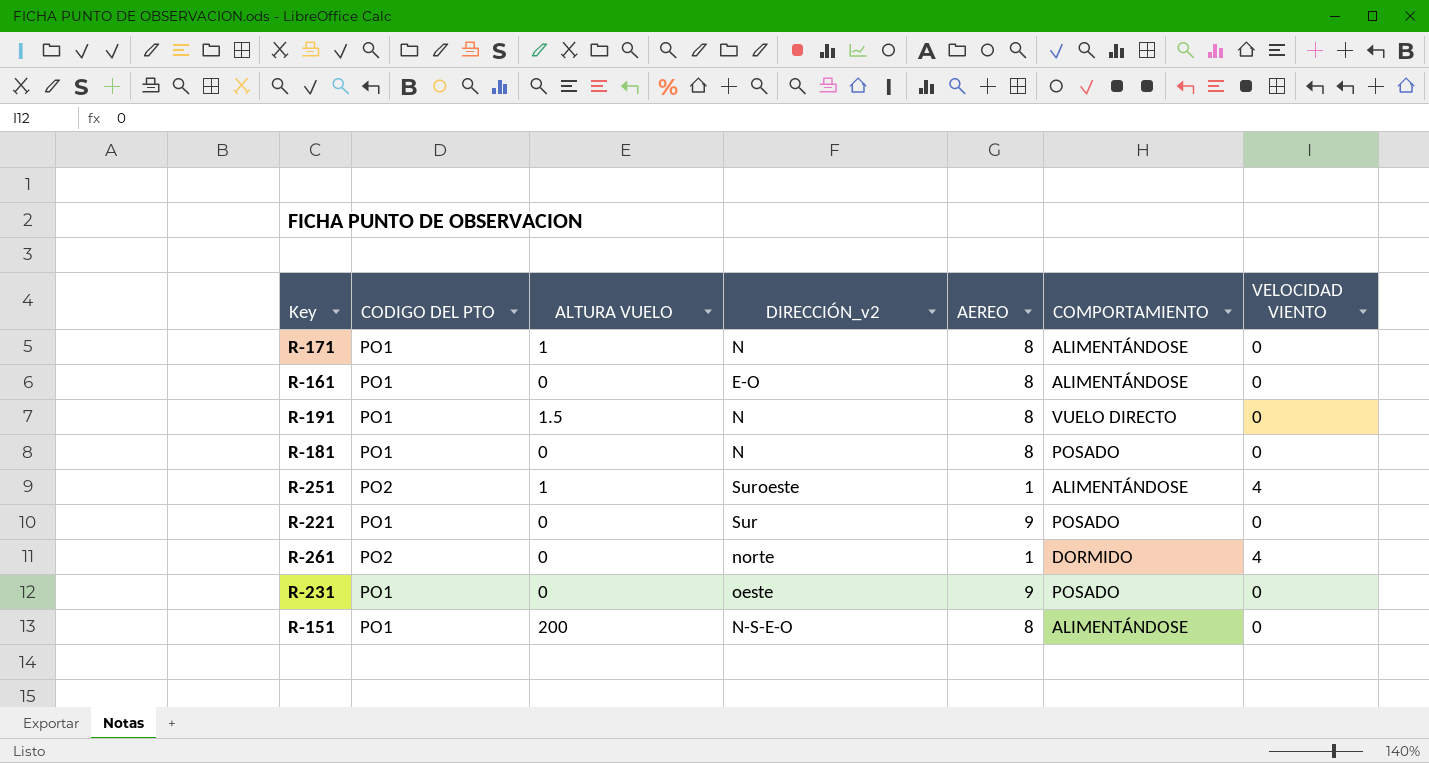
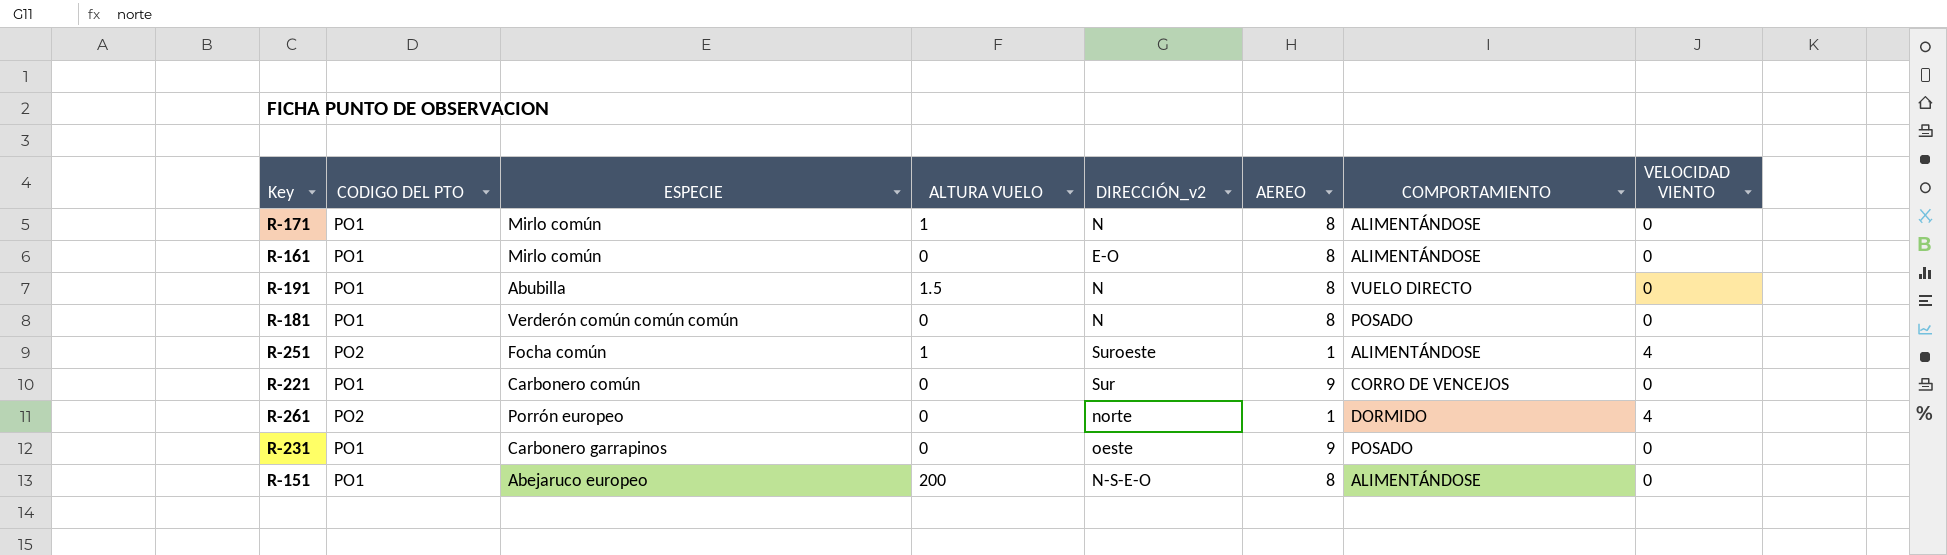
column ESPECIE | position: none -> 3
R-221 | COMPORTAMIENTO: POSADO -> CORRO DE VENCEJOS

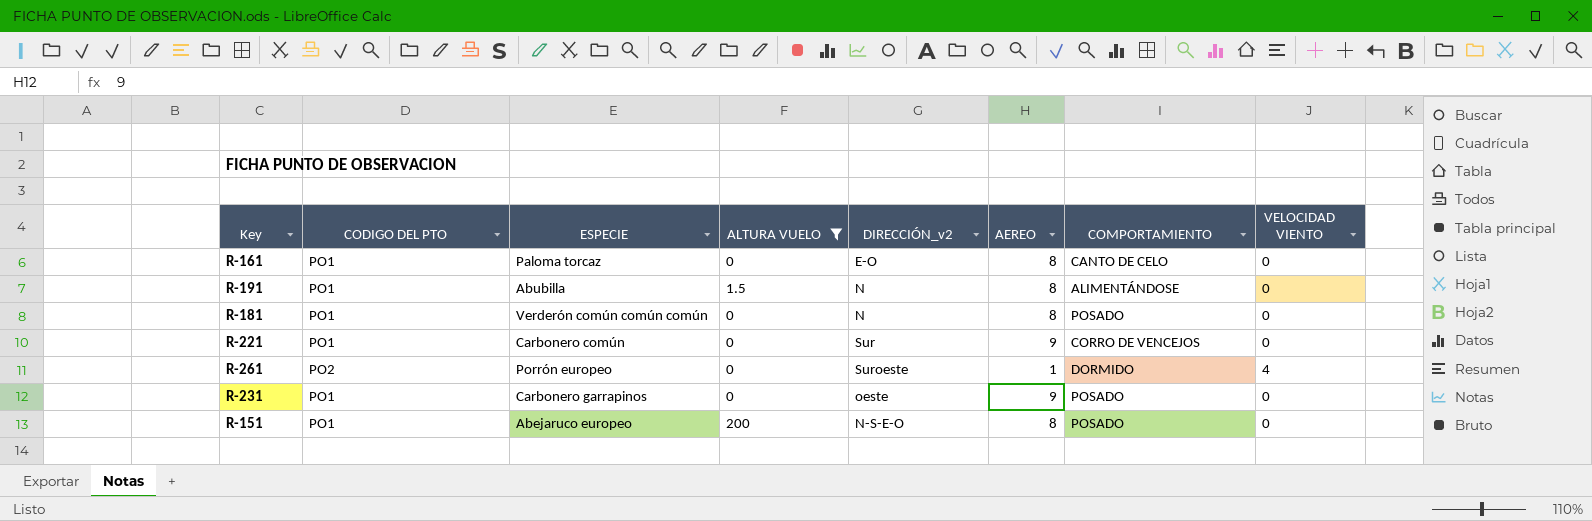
filter: none -> ALTURA VUELO != 1
R-161 | ESPECIE: Mirlo común -> Paloma torcaz
R-161 | COMPORTAMIENTO: ALIMENTÁNDOSE -> CANTO DE CELO
R-191 | COMPORTAMIENTO: VUELO DIRECTO -> ALIMENTÁNDOSE
R-261 | DIRECCIÓN_v2: norte -> Suroeste
R-151 | COMPORTAMIENTO: ALIMENTÁNDOSE -> POSADO

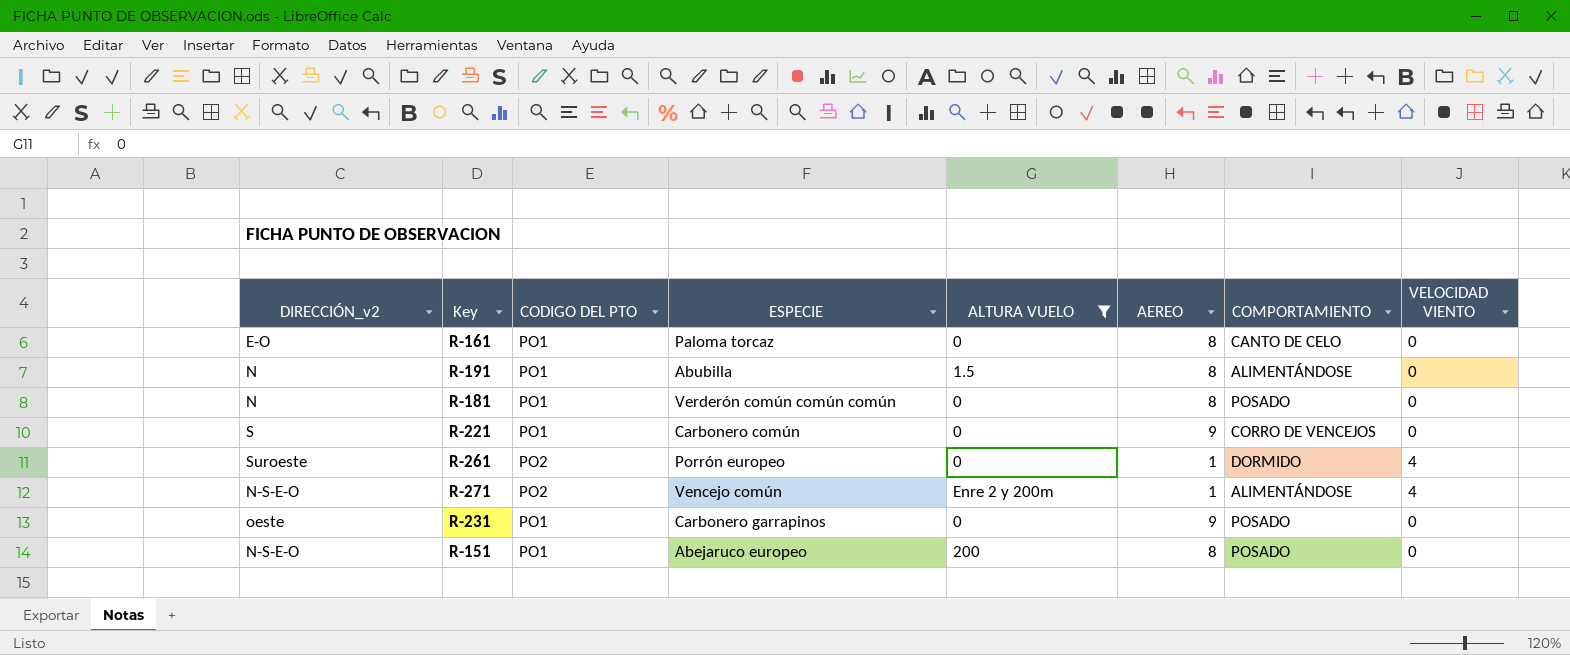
column DIRECCIÓN_v2 | position: 5 -> 1
R-221 | DIRECCIÓN_v2: Sur -> S
row R-271: none -> N-S-E-O | PO2 | Vencejo común | Enre 2 y 200m | 1 | ALIMENTÁNDOSE | 4

